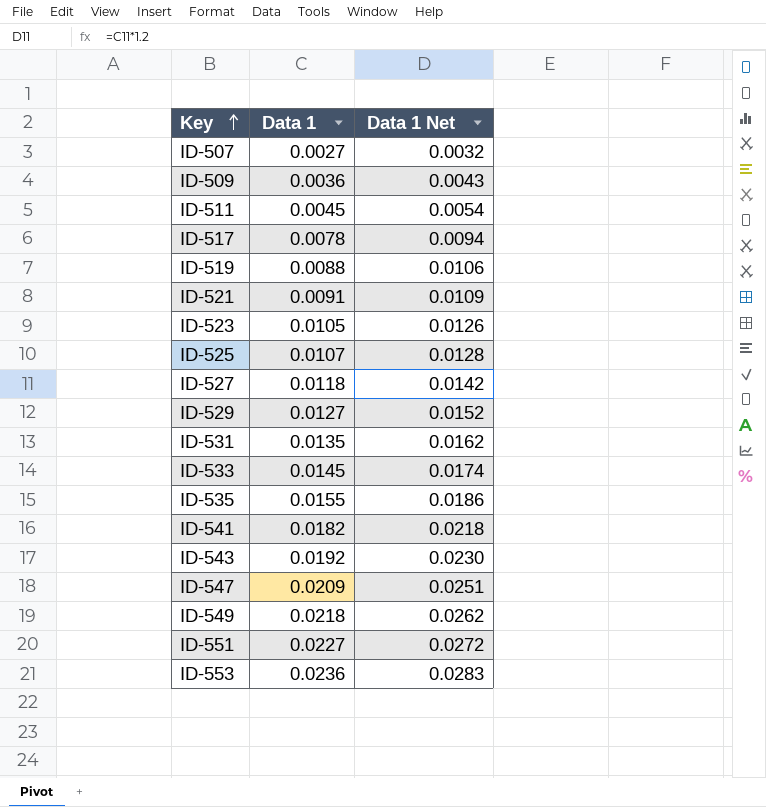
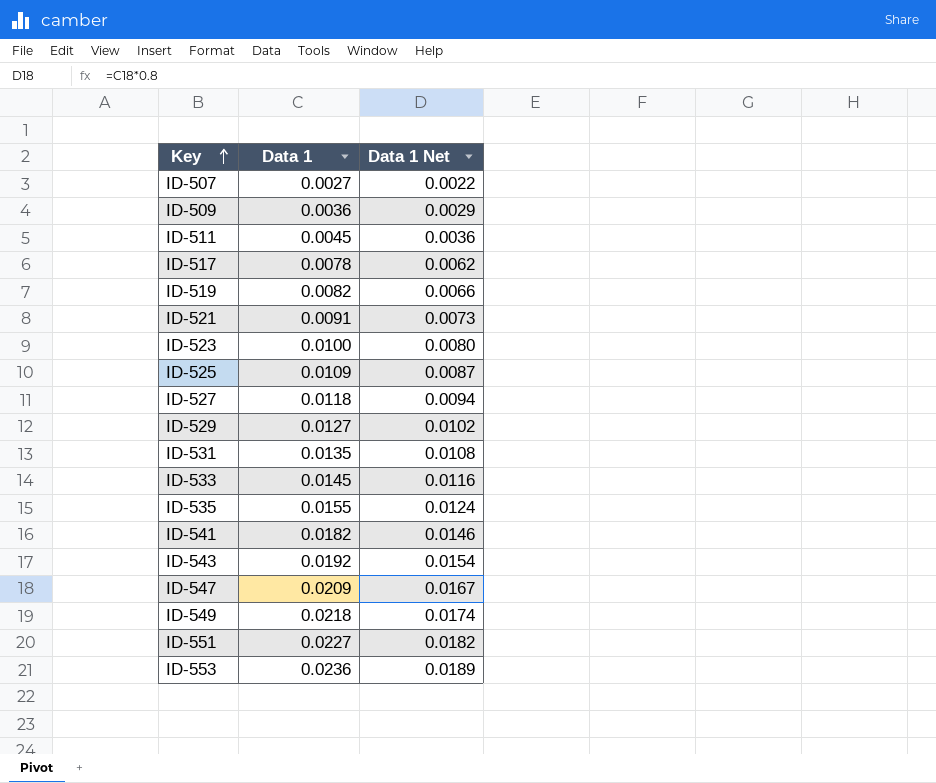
column Data 1 Net | formula: [Data 1] * 1.2 -> [Data 1] * 0.8
ID-519 | Data 1: 0.0088 -> 0.0082
ID-523 | Data 1: 0.0105 -> 0.0100
ID-525 | Data 1: 0.0107 -> 0.0109

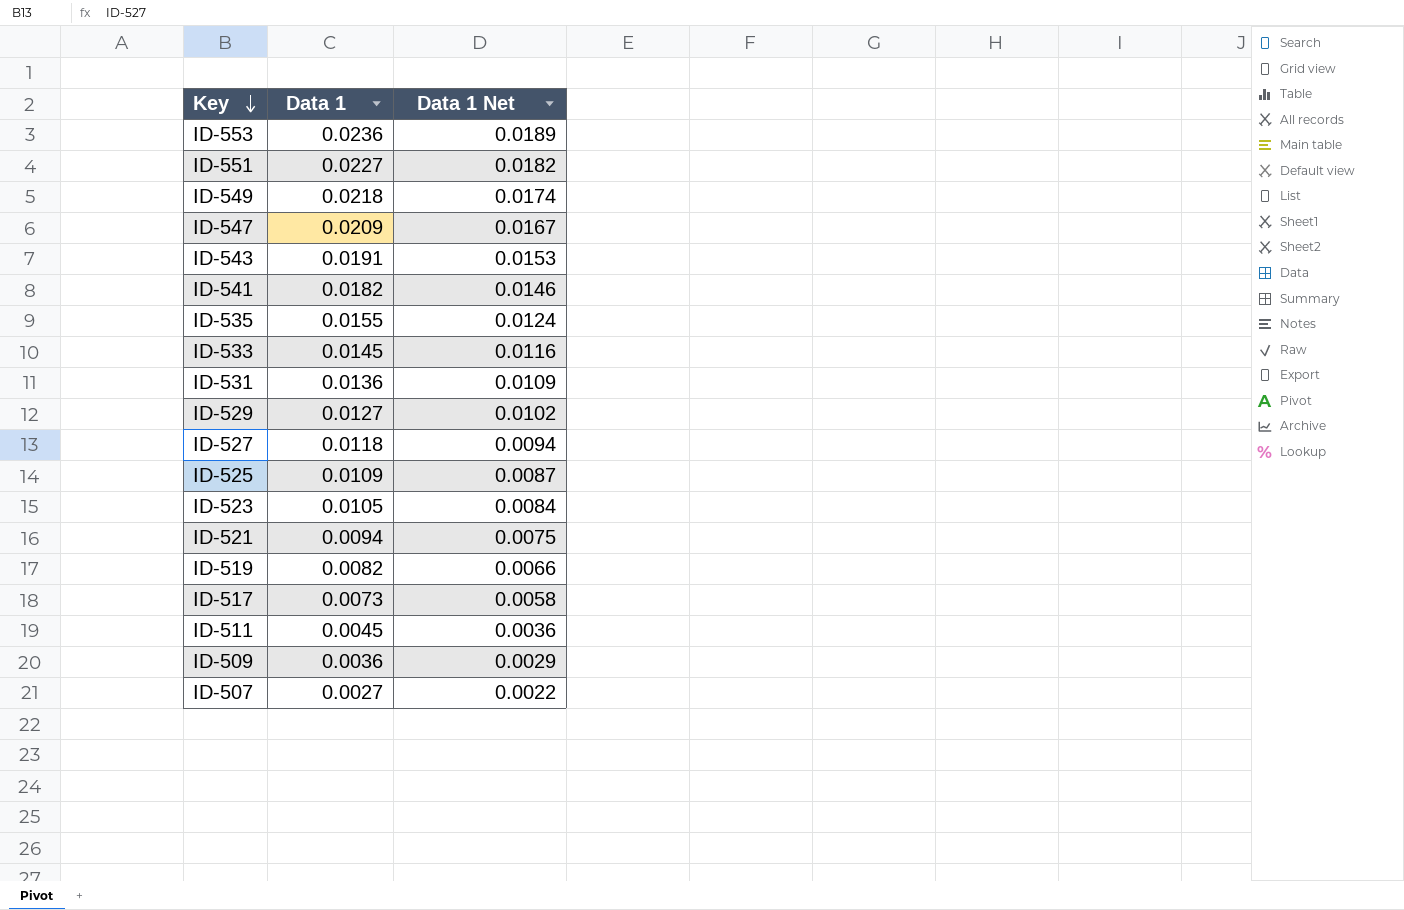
row order: Key ascending -> Key descending
ID-543 | Data 1: 0.0192 -> 0.0191
ID-543 | Data 1 Net: 0.0154 -> 0.0153
ID-531 | Data 1: 0.0135 -> 0.0136
ID-531 | Data 1 Net: 0.0108 -> 0.0109
ID-523 | Data 1: 0.0100 -> 0.0105
ID-523 | Data 1 Net: 0.0080 -> 0.0084
ID-521 | Data 1: 0.0091 -> 0.0094
ID-521 | Data 1 Net: 0.0073 -> 0.0075
ID-517 | Data 1: 0.0078 -> 0.0073
ID-517 | Data 1 Net: 0.0062 -> 0.0058

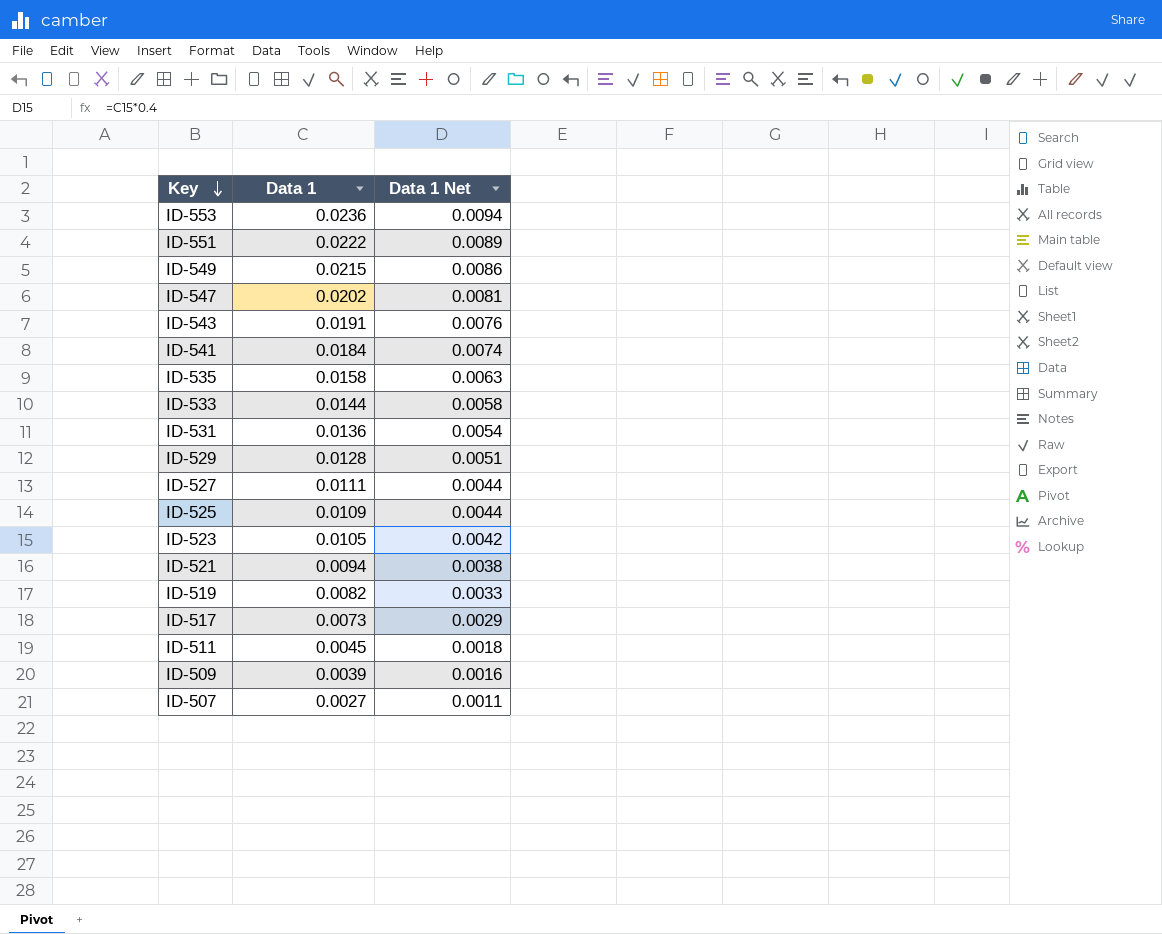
column Data 1 Net | formula: [Data 1] * 0.8 -> [Data 1] * 0.4
ID-551 | Data 1: 0.0227 -> 0.0222
ID-549 | Data 1: 0.0218 -> 0.0215
ID-547 | Data 1: 0.0209 -> 0.0202
ID-541 | Data 1: 0.0182 -> 0.0184
ID-535 | Data 1: 0.0155 -> 0.0158
ID-533 | Data 1: 0.0145 -> 0.0144
ID-529 | Data 1: 0.0127 -> 0.0128
ID-527 | Data 1: 0.0118 -> 0.0111
ID-509 | Data 1: 0.0036 -> 0.0039

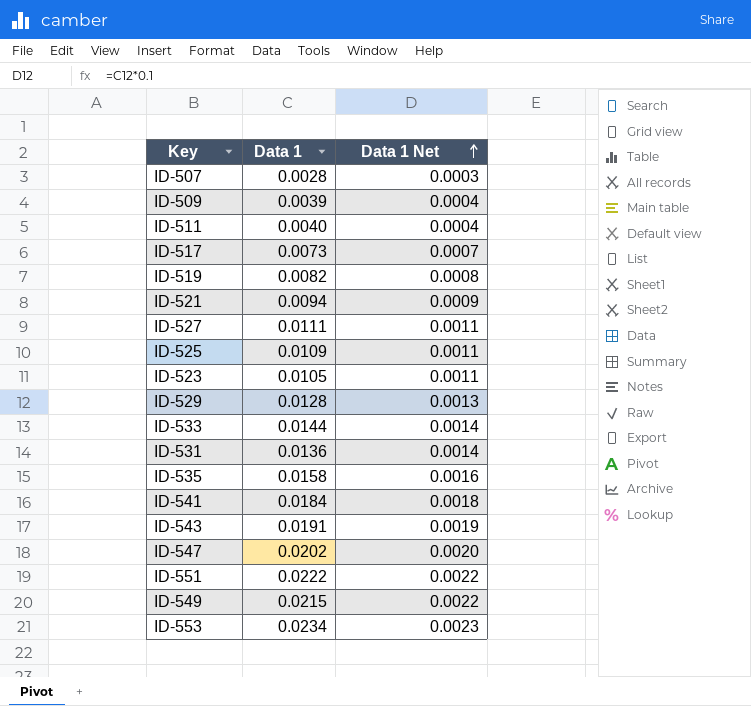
row order: Key descending -> Data 1 Net ascending
column Data 1 Net | formula: [Data 1] * 0.4 -> [Data 1] * 0.1
ID-507 | Data 1: 0.0027 -> 0.0028
ID-511 | Data 1: 0.0045 -> 0.0040
ID-553 | Data 1: 0.0236 -> 0.0234

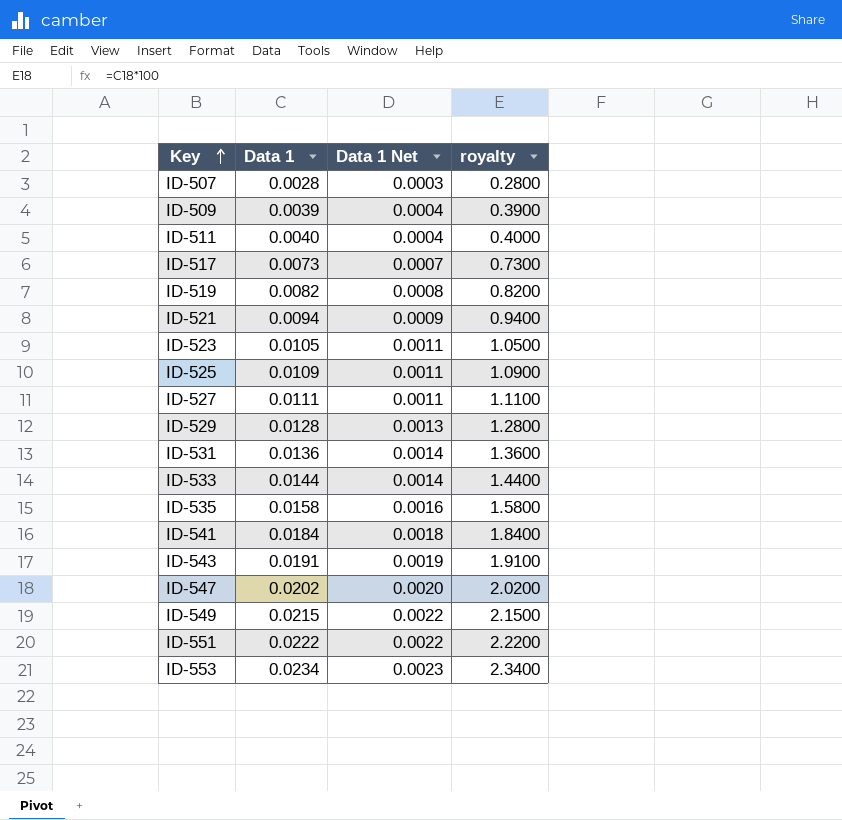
row order: Data 1 Net ascending -> Key ascending
column royalty | formula: none -> [Data 1] * 100

